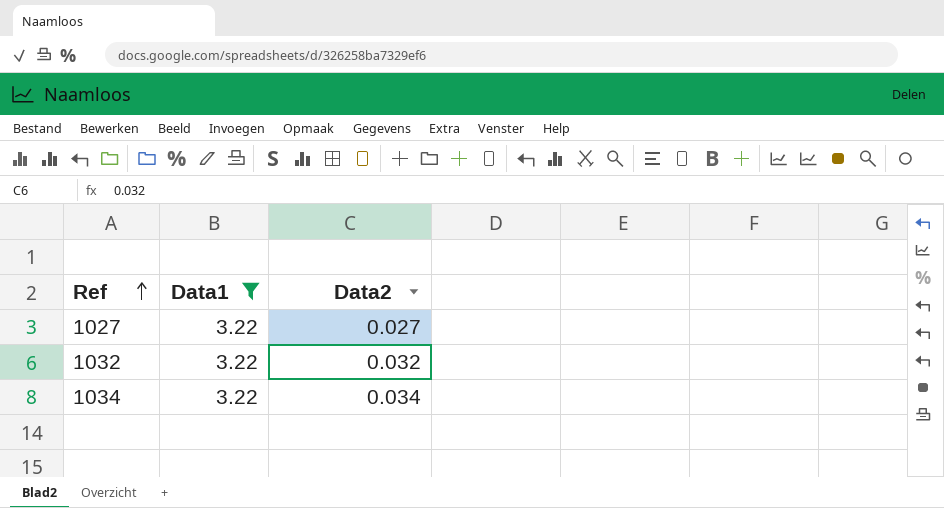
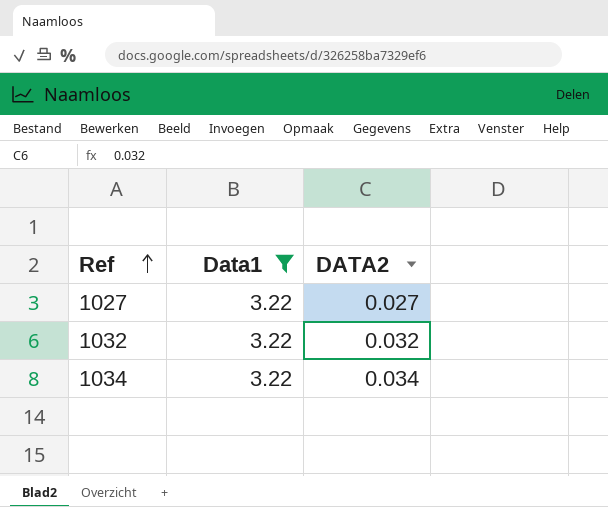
column name: Data2 -> DATA2

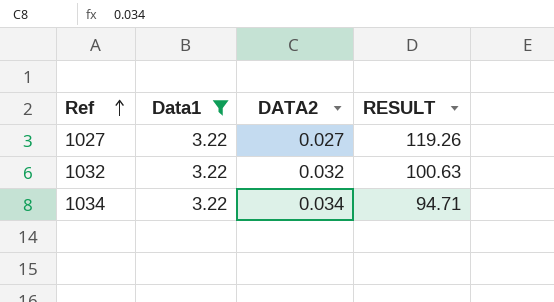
column RESULT | formula: none -> [Data1] / [DATA2]

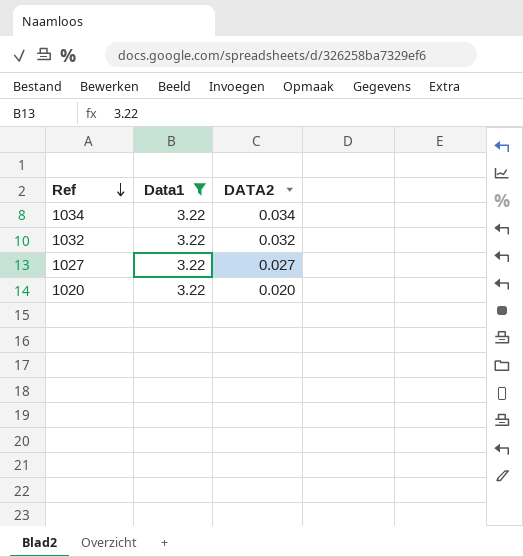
row order: Ref ascending -> Ref descending
column RESULT | formula: [Data1] / [DATA2] -> none
row 1020: none -> 3.22 | 0.020

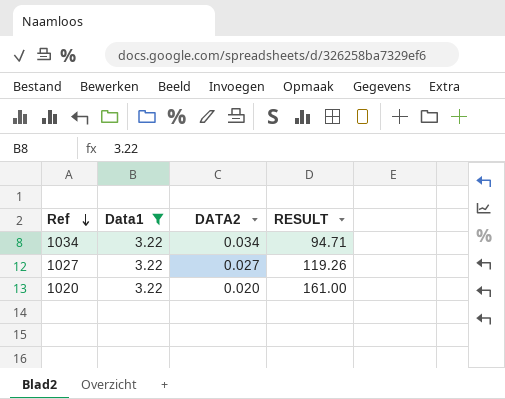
column RESULT | formula: none -> [Data1] / [DATA2]
row 1032: 3.22 | 0.032 -> none

